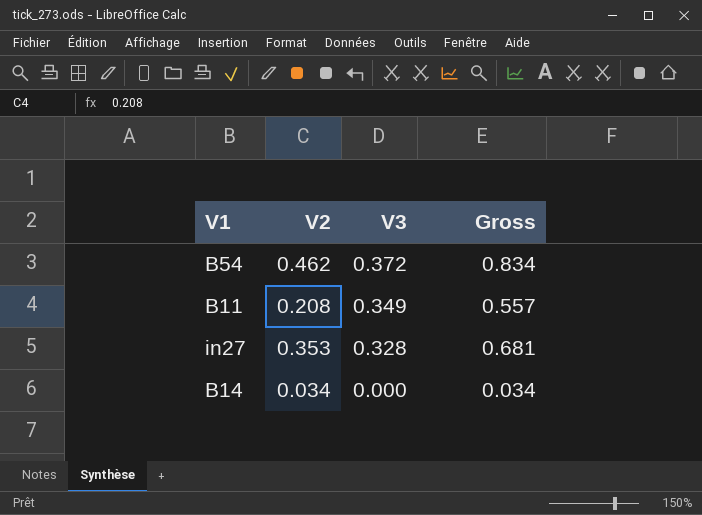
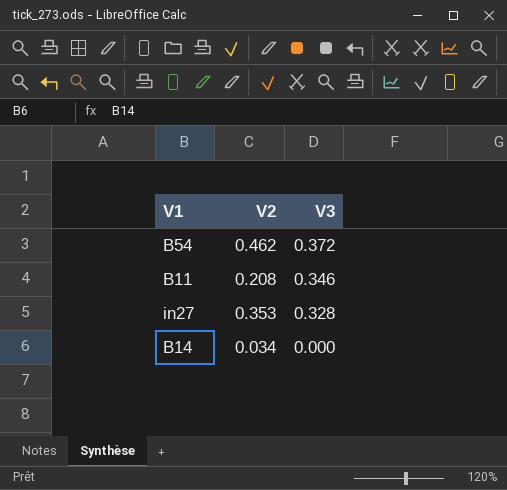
column Gross | formula: [V2] + [V3] -> none
B11 | V3: 0.349 -> 0.346

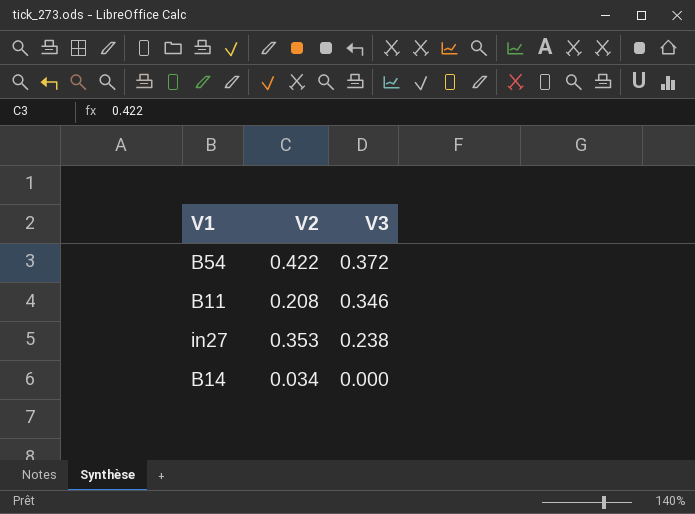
B54 | V2: 0.462 -> 0.422
in27 | V3: 0.328 -> 0.238

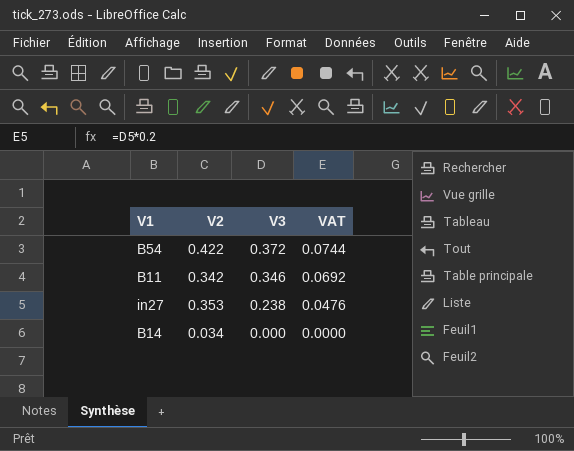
column VAT | formula: none -> [V3] * 0.2
B11 | V2: 0.208 -> 0.342

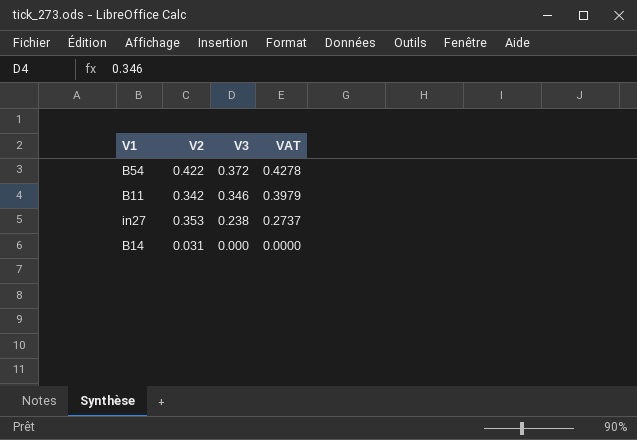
column VAT | formula: [V3] * 0.2 -> [V3] * 1.15
B14 | V2: 0.034 -> 0.031

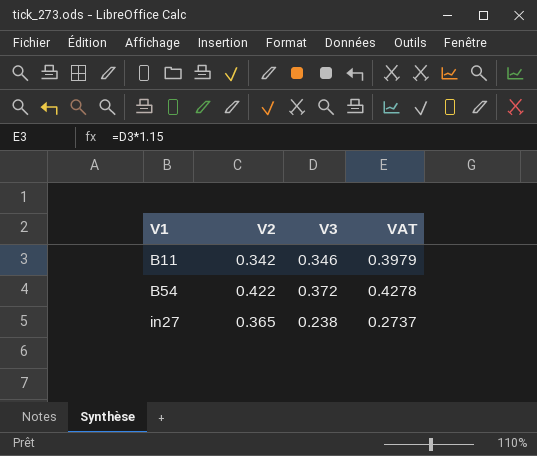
row order: V3 descending -> V1 ascending
row B14: 0.031 | 0.000 | 0.0000 -> none
in27 | V2: 0.353 -> 0.365

